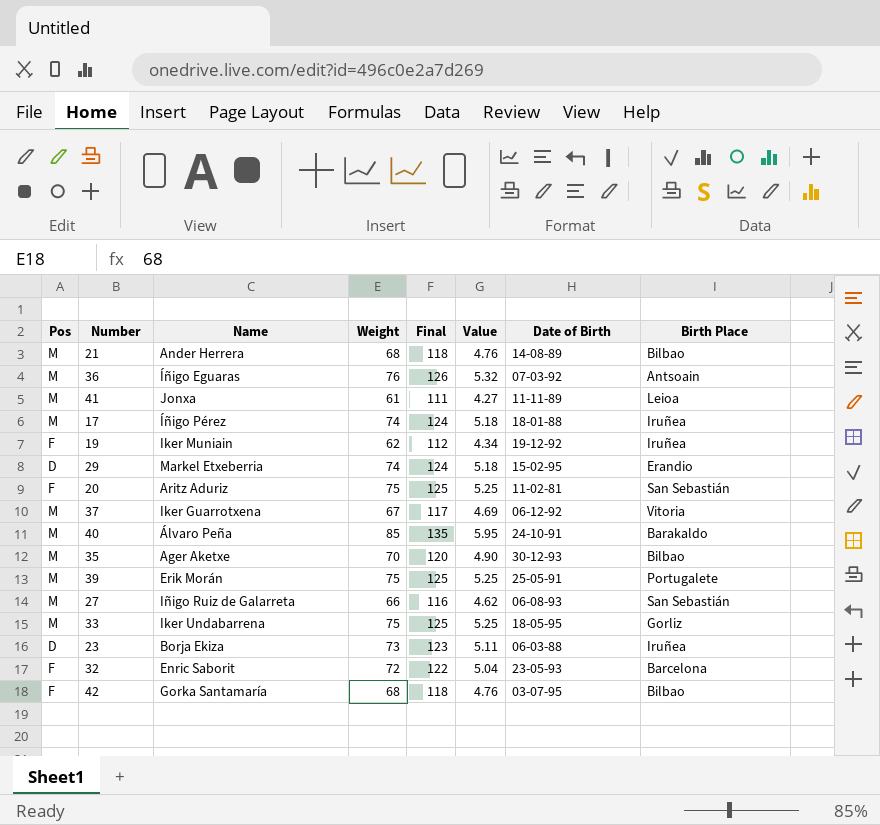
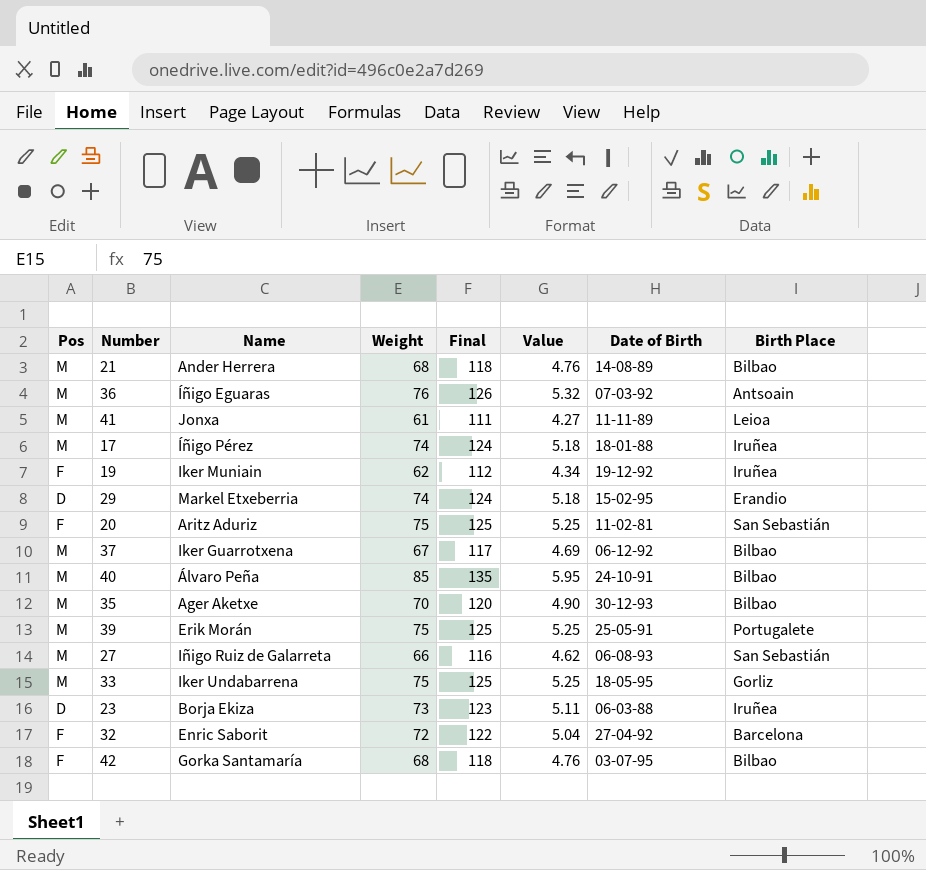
37 | Birth Place: Vitoria -> Bilbao
40 | Birth Place: Barakaldo -> Bilbao
32 | Date of Birth: 23-05-93 -> 27-04-92

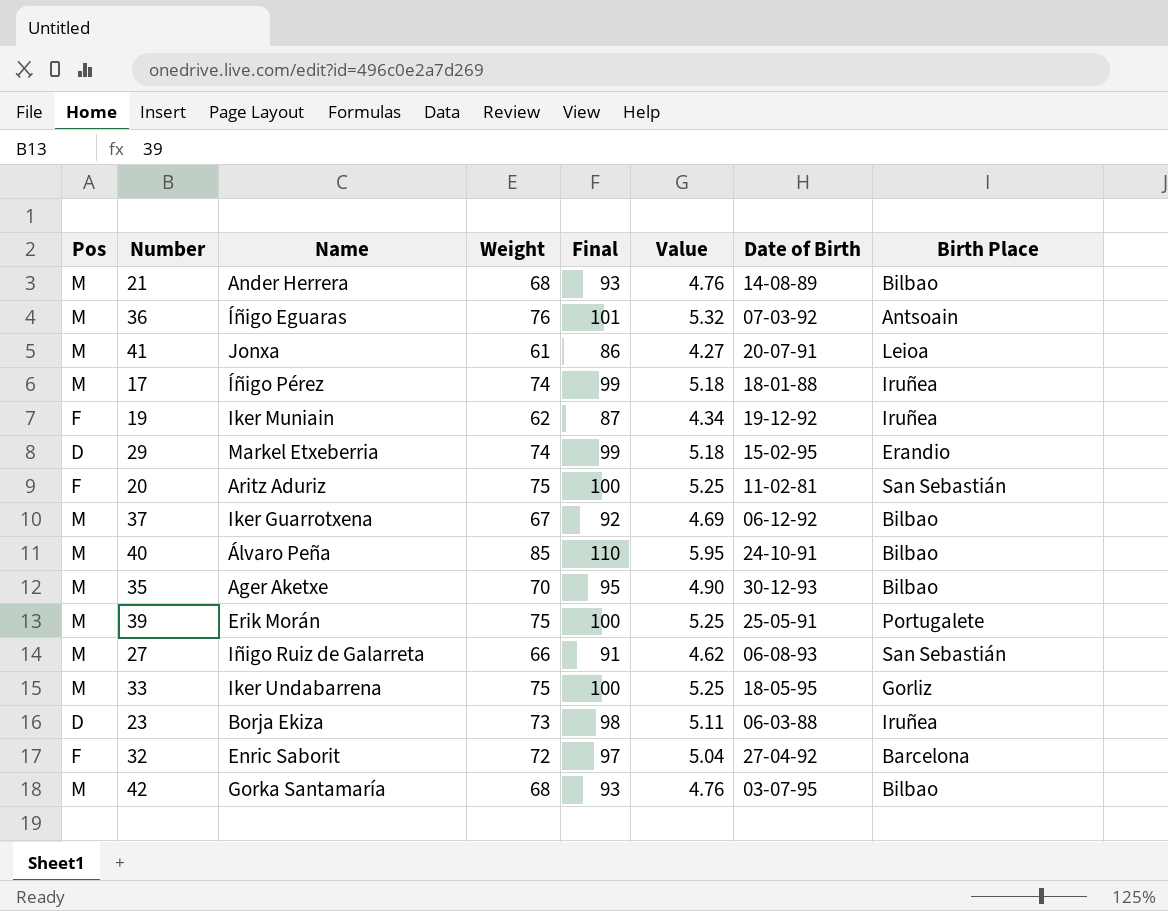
column Final | formula: [Weight] + 50 -> [Weight] + 25
41 | Date of Birth: 11-11-89 -> 20-07-91
42 | Pos: F -> M

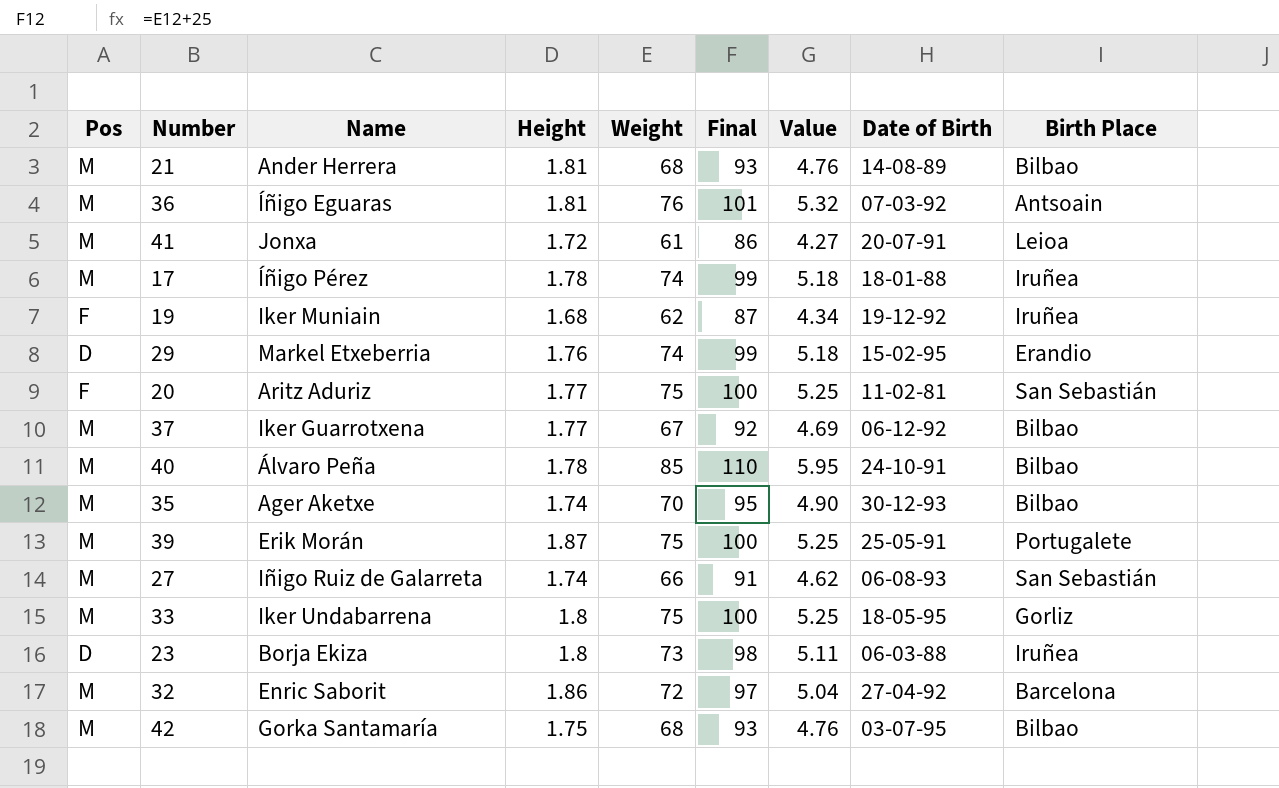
column Height | position: none -> 4
32 | Pos: F -> M

